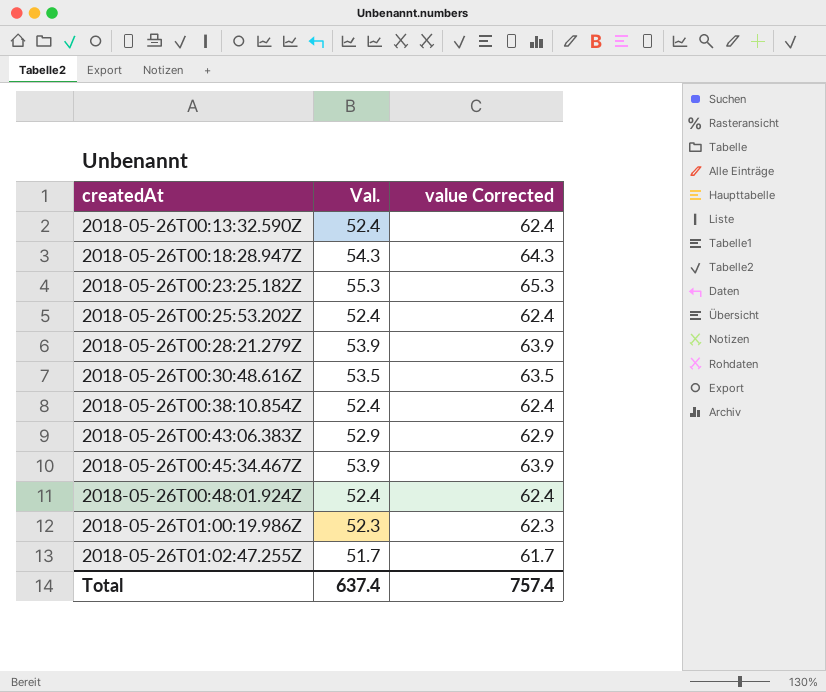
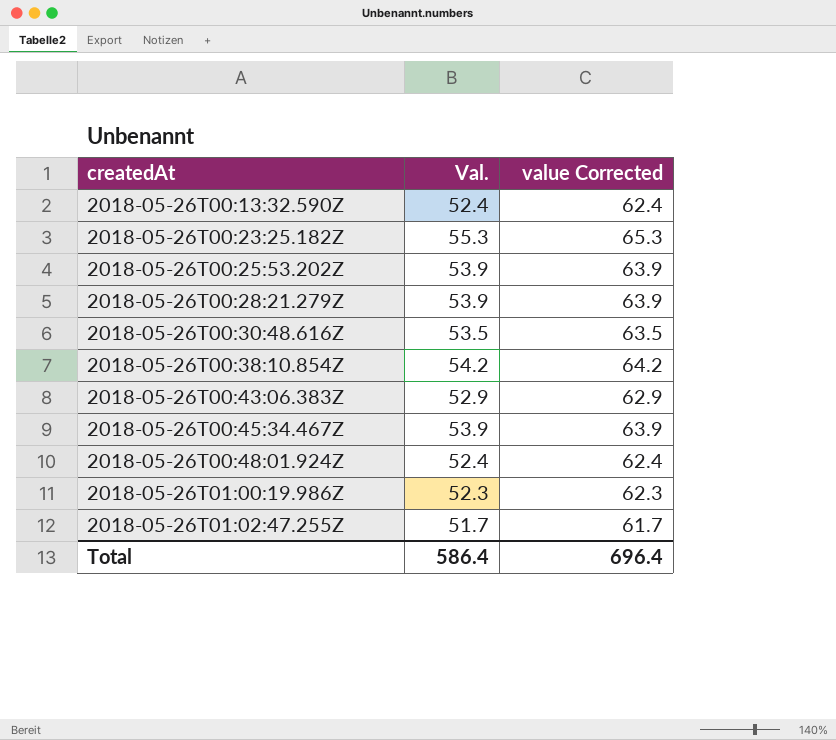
row 2018-05-26T00:18:28.947Z: 54.3 | 64.3 -> none
2018-05-26T00:25:53.202Z | Val.: 52.4 -> 53.9
2018-05-26T00:25:53.202Z | value Corrected: 62.4 -> 63.9
2018-05-26T00:38:10.854Z | Val.: 52.4 -> 54.2
2018-05-26T00:38:10.854Z | value Corrected: 62.4 -> 64.2
Total | Val.: 637.4 -> 586.4
Total | value Corrected: 757.4 -> 696.4

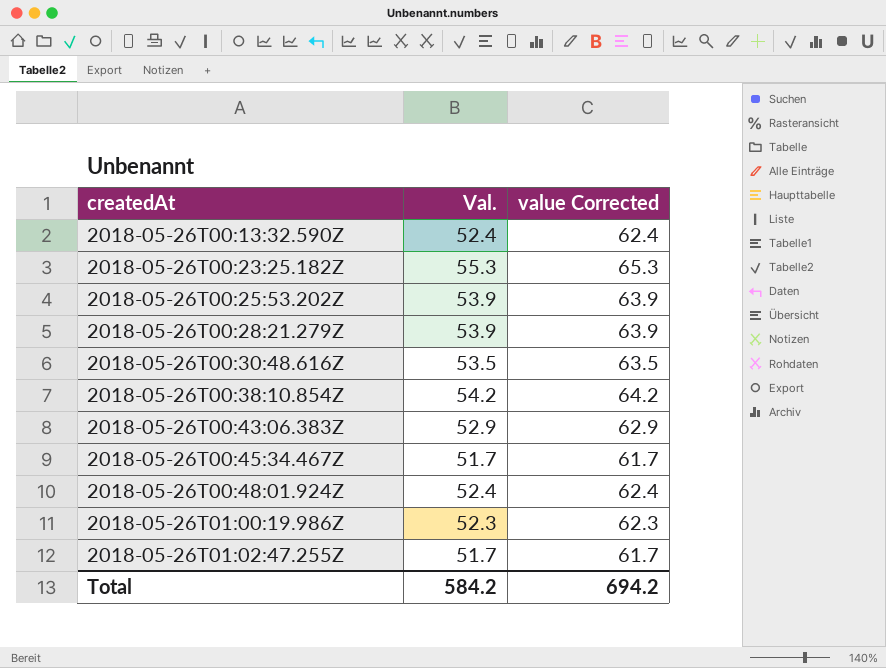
2018-05-26T00:45:34.467Z | Val.: 53.9 -> 51.7
2018-05-26T00:45:34.467Z | value Corrected: 63.9 -> 61.7
Total | Val.: 586.4 -> 584.2
Total | value Corrected: 696.4 -> 694.2

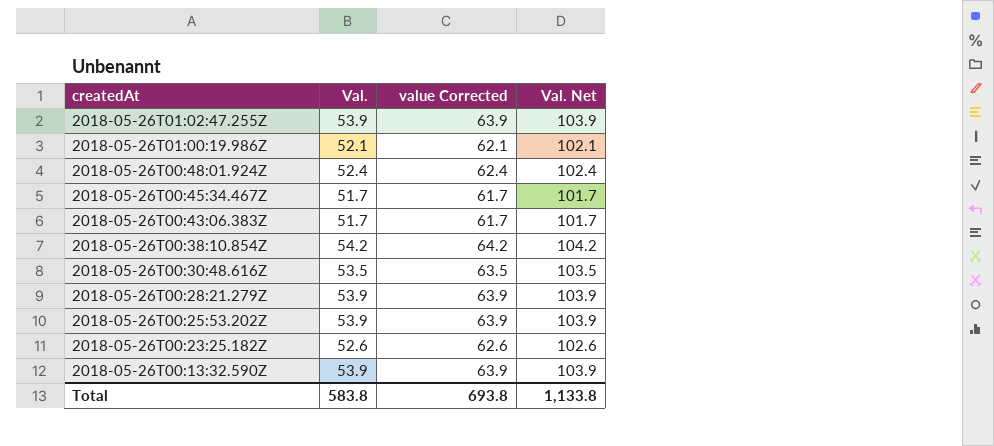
row order: createdAt ascending -> createdAt descending
column Val. Net | formula: none -> [Val.] + 50
2018-05-26T01:02:47.255Z | Val.: 51.7 -> 53.9
2018-05-26T01:02:47.255Z | value Corrected: 61.7 -> 63.9
2018-05-26T01:00:19.986Z | Val.: 52.3 -> 52.1
2018-05-26T01:00:19.986Z | value Corrected: 62.3 -> 62.1
2018-05-26T00:43:06.383Z | Val.: 52.9 -> 51.7
2018-05-26T00:43:06.383Z | value Corrected: 62.9 -> 61.7
2018-05-26T00:23:25.182Z | Val.: 55.3 -> 52.6
2018-05-26T00:23:25.182Z | value Corrected: 65.3 -> 62.6
2018-05-26T00:13:32.590Z | Val.: 52.4 -> 53.9
2018-05-26T00:13:32.590Z | value Corrected: 62.4 -> 63.9
Total | Val.: 584.2 -> 583.8
Total | value Corrected: 694.2 -> 693.8

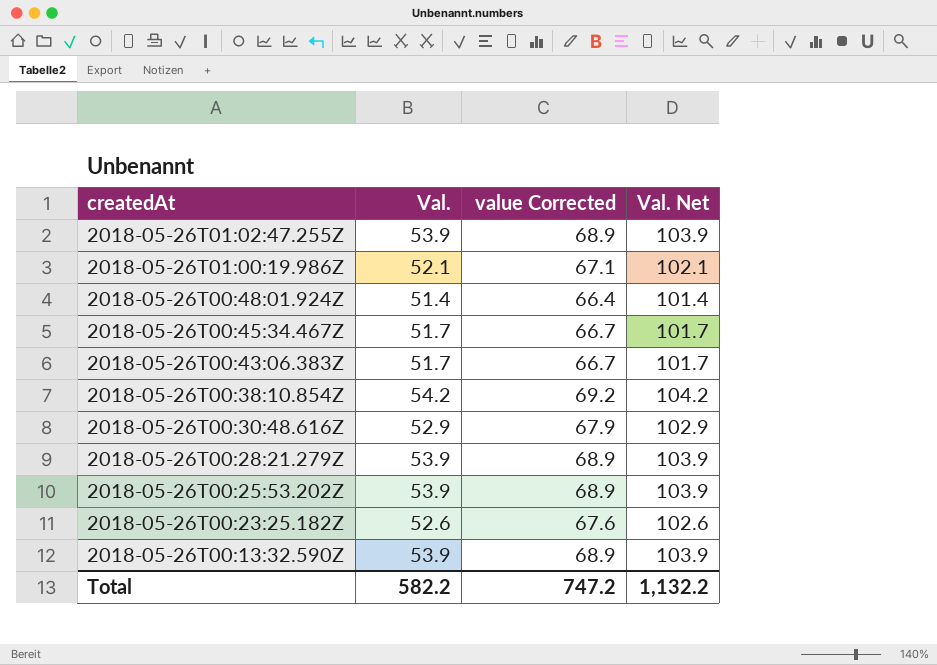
column value Corrected | formula: [Val.] + 10 -> [Val.] + 15
2018-05-26T00:48:01.924Z | Val.: 52.4 -> 51.4
2018-05-26T00:48:01.924Z | Val. Net: 102.4 -> 101.4
2018-05-26T00:30:48.616Z | Val.: 53.5 -> 52.9
2018-05-26T00:30:48.616Z | Val. Net: 103.5 -> 102.9
Total | Val.: 583.8 -> 582.2
Total | value Corrected: 693.8 -> 747.2
Total | Val. Net: 1,133.8 -> 1,132.2

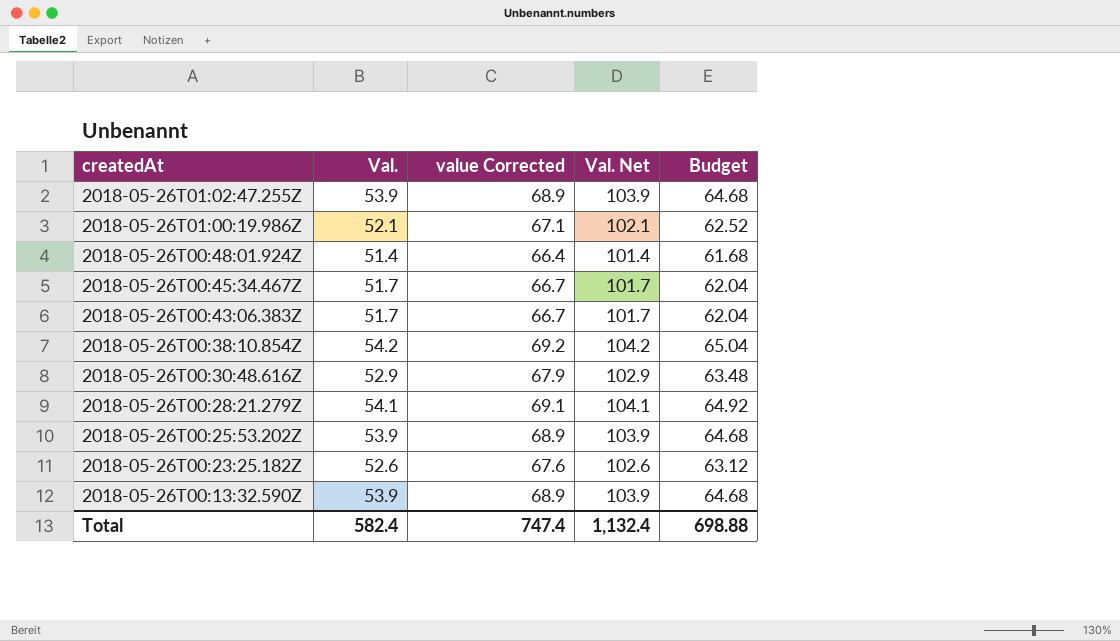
column Budget | formula: none -> [Val.] * 1.2
2018-05-26T00:28:21.279Z | Val.: 53.9 -> 54.1
2018-05-26T00:28:21.279Z | value Corrected: 68.9 -> 69.1
2018-05-26T00:28:21.279Z | Val. Net: 103.9 -> 104.1
Total | Val.: 582.2 -> 582.4
Total | value Corrected: 747.2 -> 747.4
Total | Val. Net: 1,132.2 -> 1,132.4

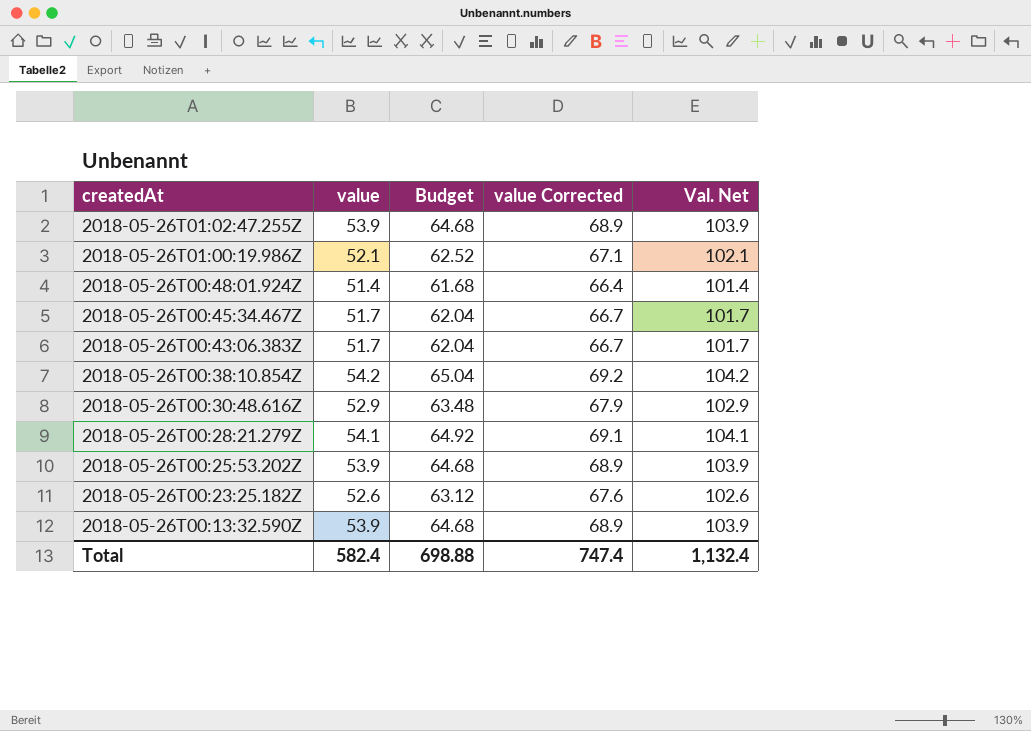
column name: Val. -> value
column Budget | position: 5 -> 3

